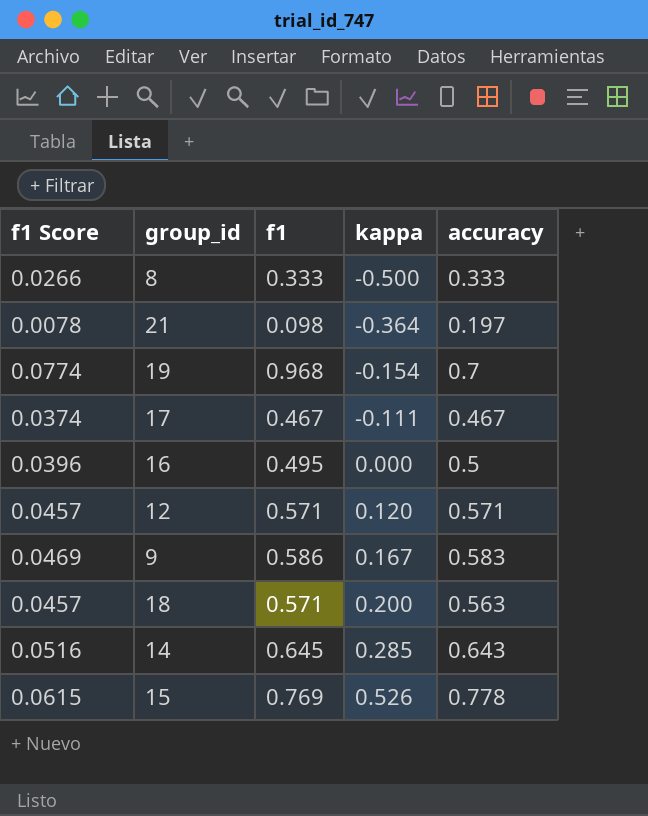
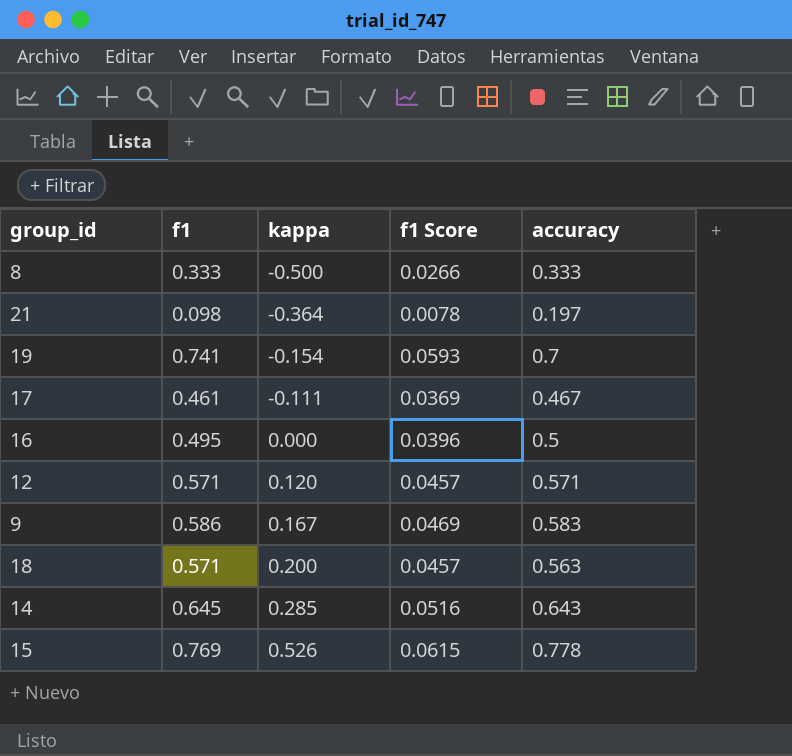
column f1 Score | position: 1 -> 4
19 | f1: 0.968 -> 0.741
19 | f1 Score: 0.0774 -> 0.0593
17 | f1: 0.467 -> 0.461
17 | f1 Score: 0.0374 -> 0.0369

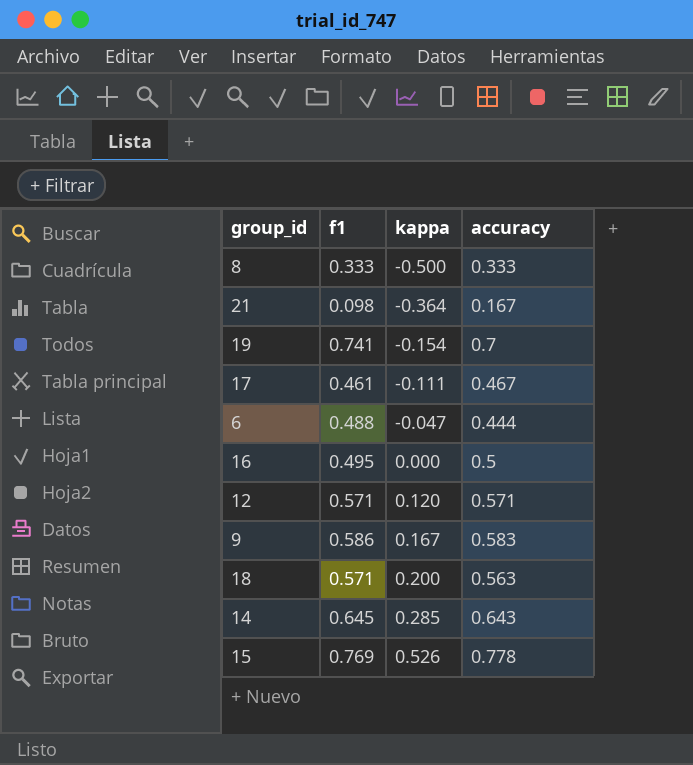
column f1 Score | formula: [f1] * 0.08 -> none
21 | accuracy: 0.197 -> 0.167
row 6: none -> 0.488 | -0.047 | 0.444

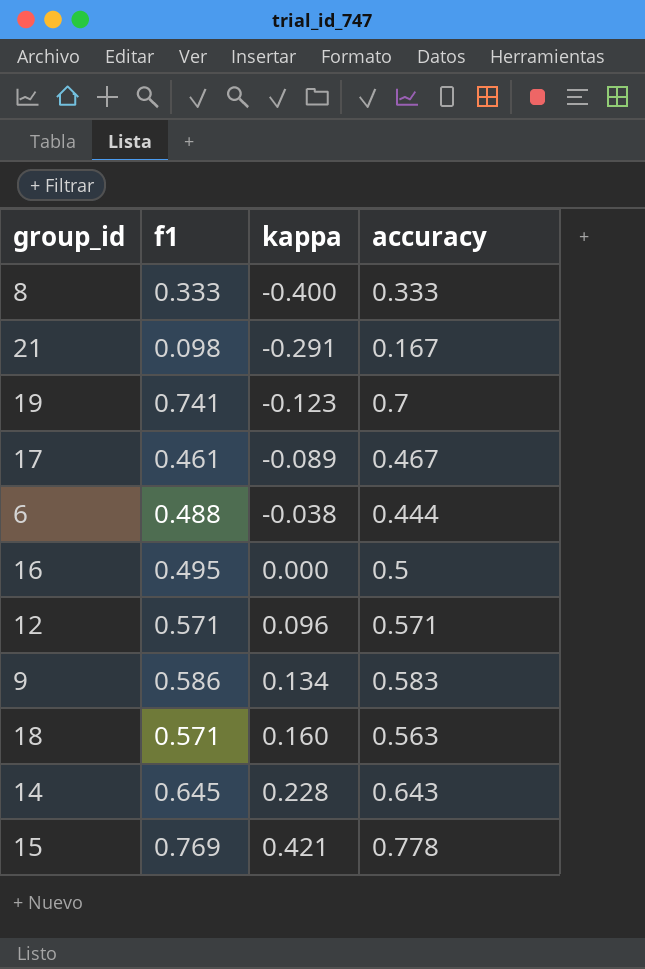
8 | kappa: -0.500 -> -0.400
21 | kappa: -0.364 -> -0.291
19 | kappa: -0.154 -> -0.123
17 | kappa: -0.111 -> -0.089
6 | kappa: -0.047 -> -0.038
12 | kappa: 0.120 -> 0.096
9 | kappa: 0.167 -> 0.134
18 | kappa: 0.200 -> 0.160
14 | kappa: 0.285 -> 0.228
15 | kappa: 0.526 -> 0.421

